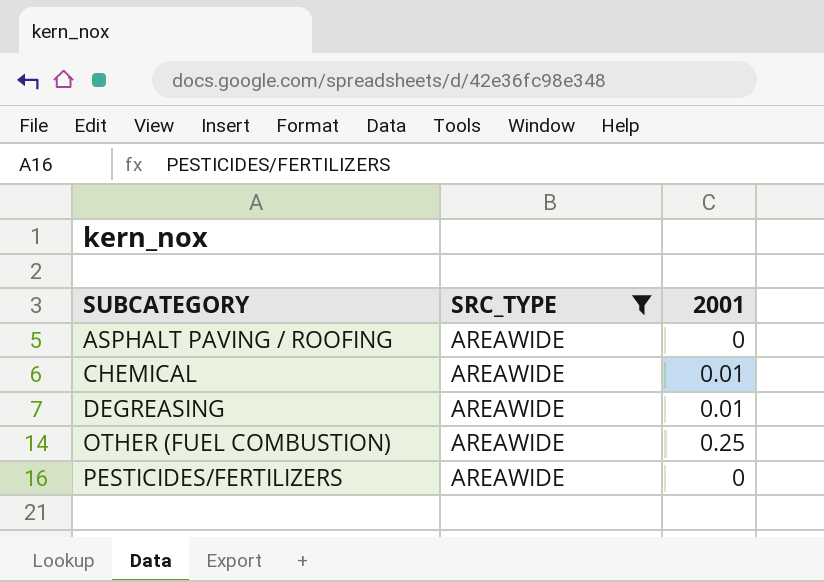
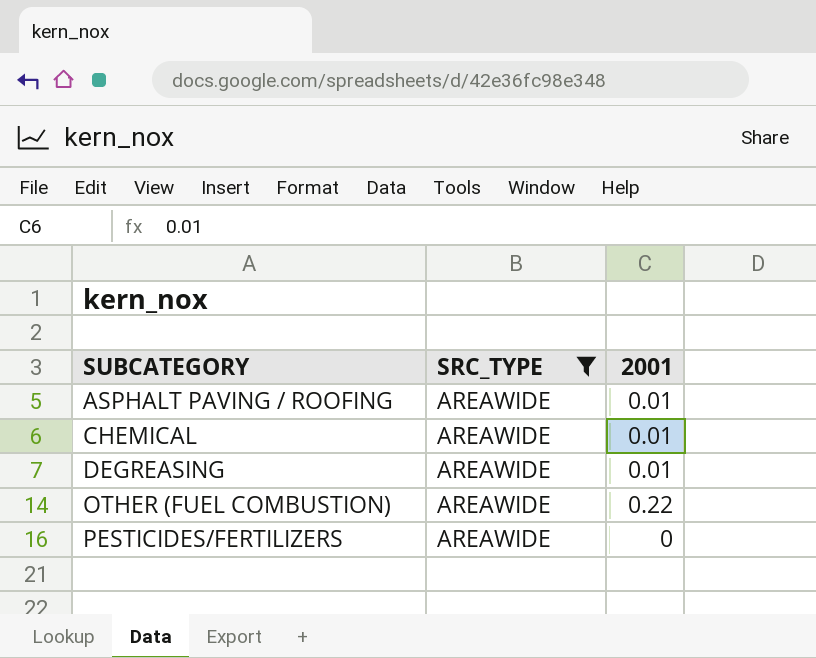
ASPHALT PAVING / ROOFING | 2001: 0 -> 0.01
OTHER (FUEL COMBUSTION) | 2001: 0.25 -> 0.22

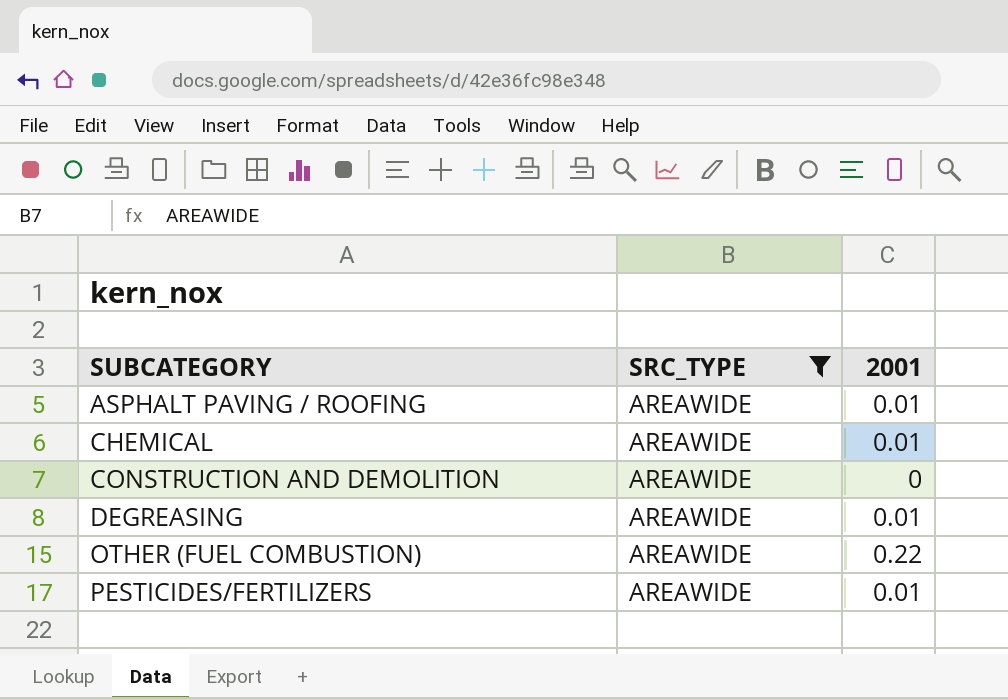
row CONSTRUCTION AND DEMOLITION: none -> AREAWIDE | 0
PESTICIDES/FERTILIZERS | 2001: 0 -> 0.01

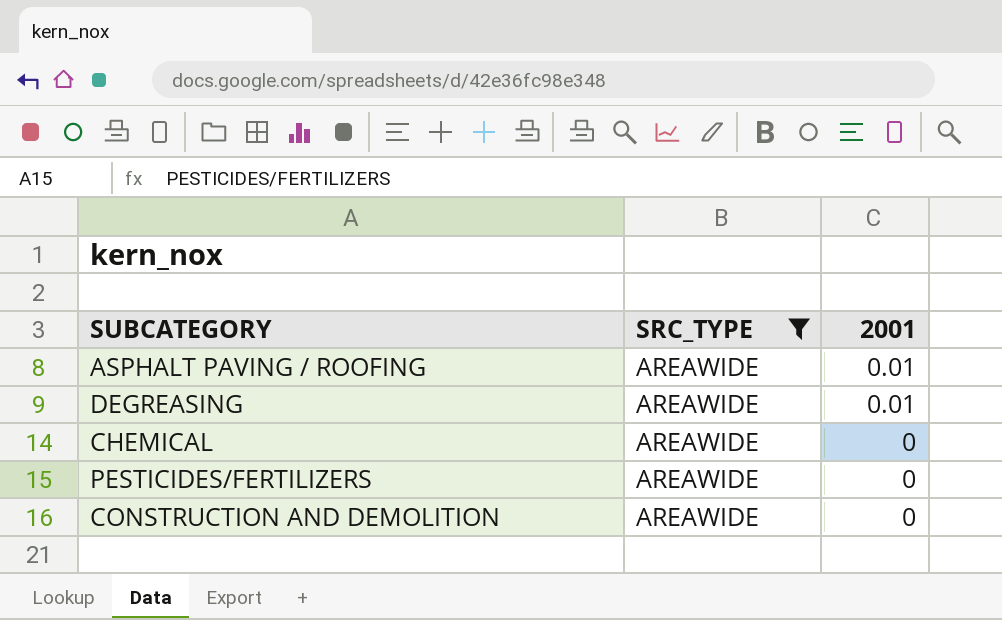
row order: SUBCATEGORY ascending -> 2001 descending
row OTHER (FUEL COMBUSTION): AREAWIDE | 0.22 -> none
CHEMICAL | 2001: 0.01 -> 0
PESTICIDES/FERTILIZERS | 2001: 0.01 -> 0

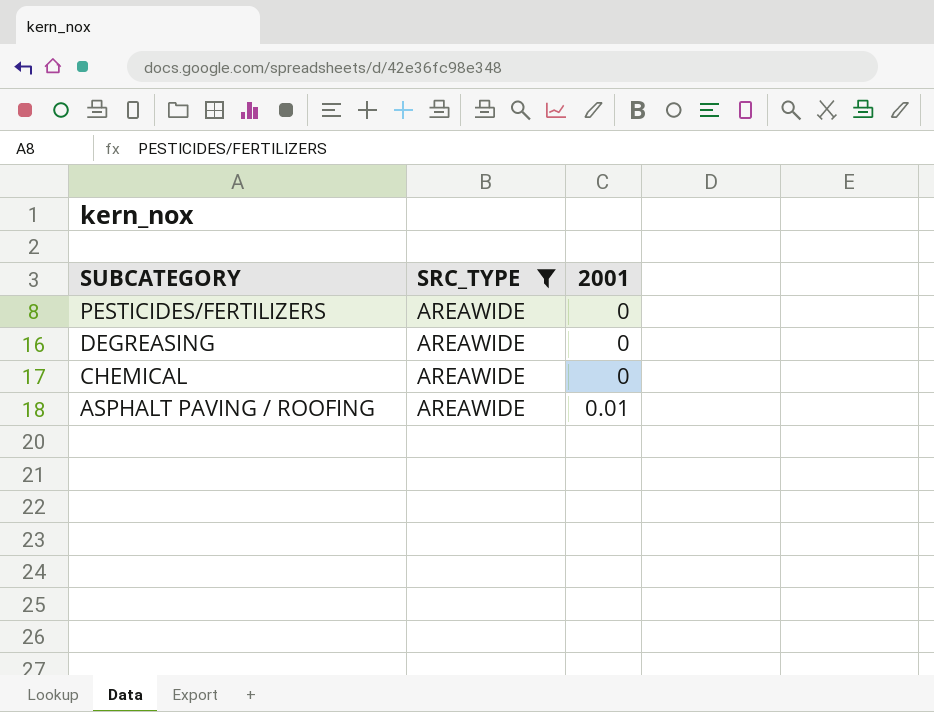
row order: 2001 descending -> SUBCATEGORY descending
row CONSTRUCTION AND DEMOLITION: AREAWIDE | 0 -> none
DEGREASING | 2001: 0.01 -> 0

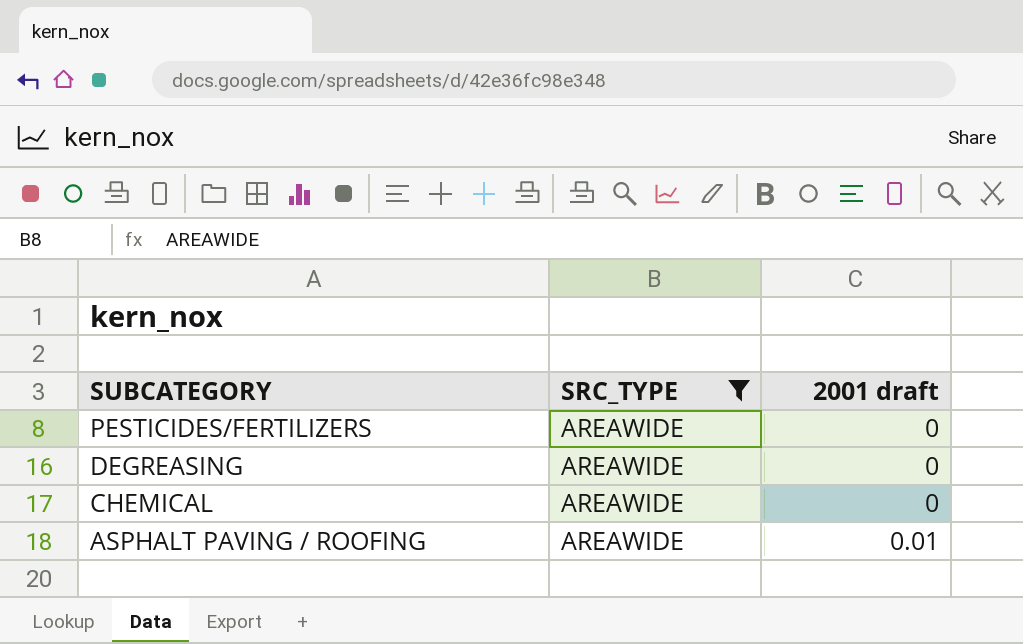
column name: 2001 -> 2001 draft

